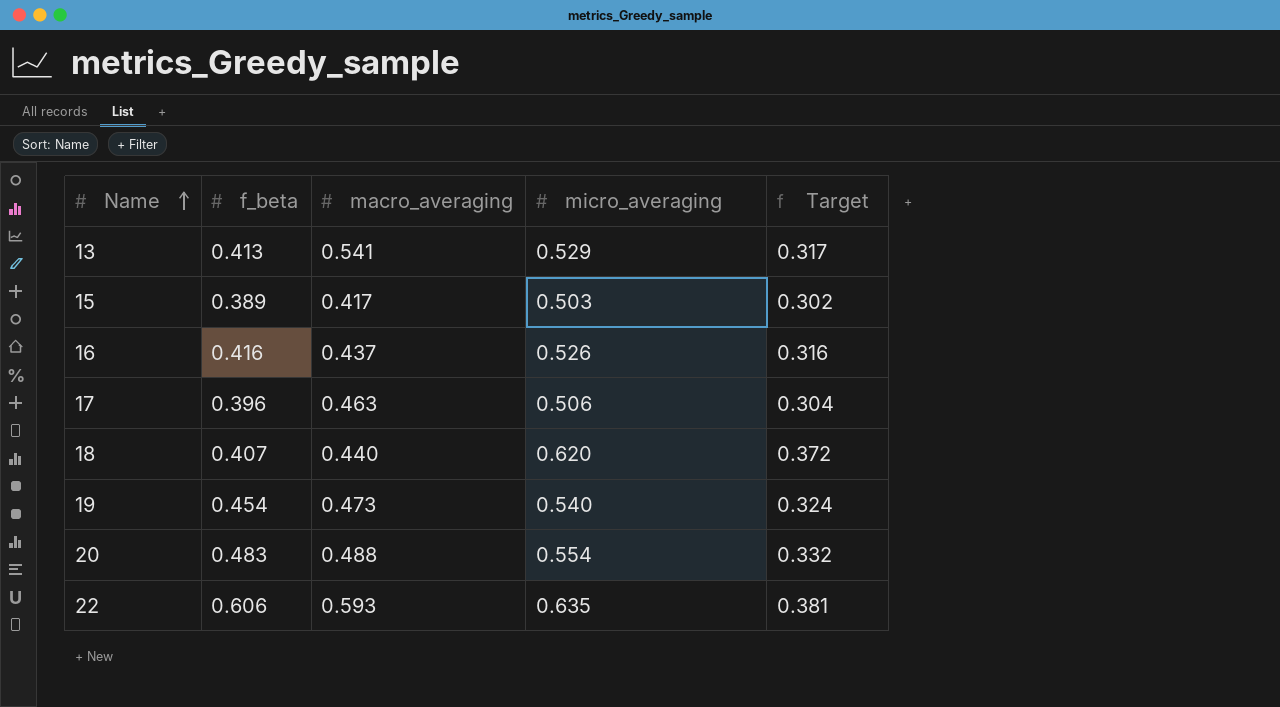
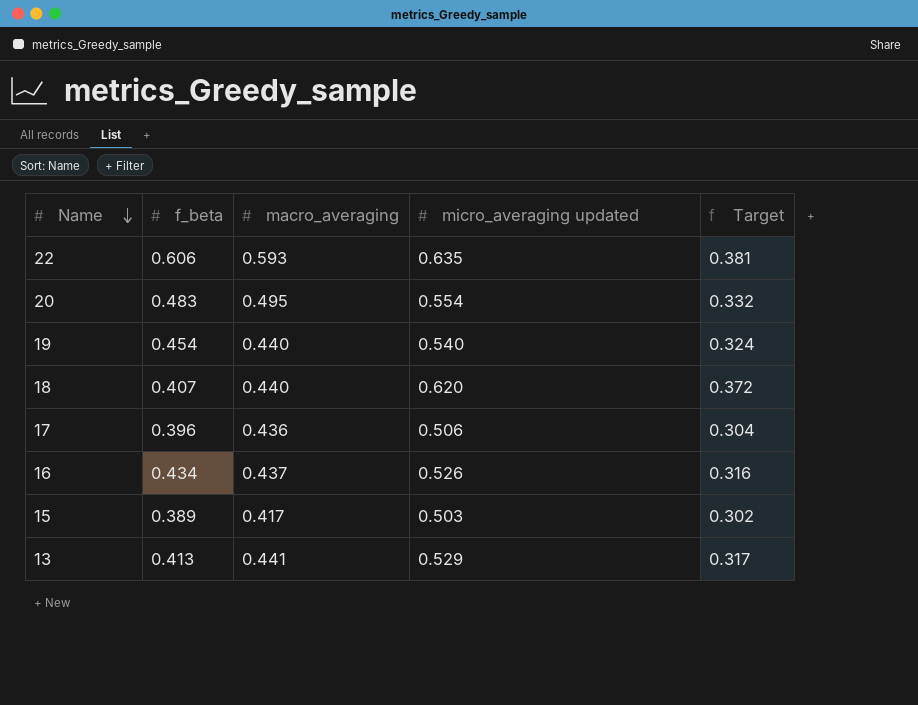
row order: Name ascending -> Name descending
column name: micro_averaging -> micro_averaging updated
20 | macro_averaging: 0.488 -> 0.495
19 | macro_averaging: 0.473 -> 0.440
17 | macro_averaging: 0.463 -> 0.436
16 | f_beta: 0.416 -> 0.434
13 | macro_averaging: 0.541 -> 0.441

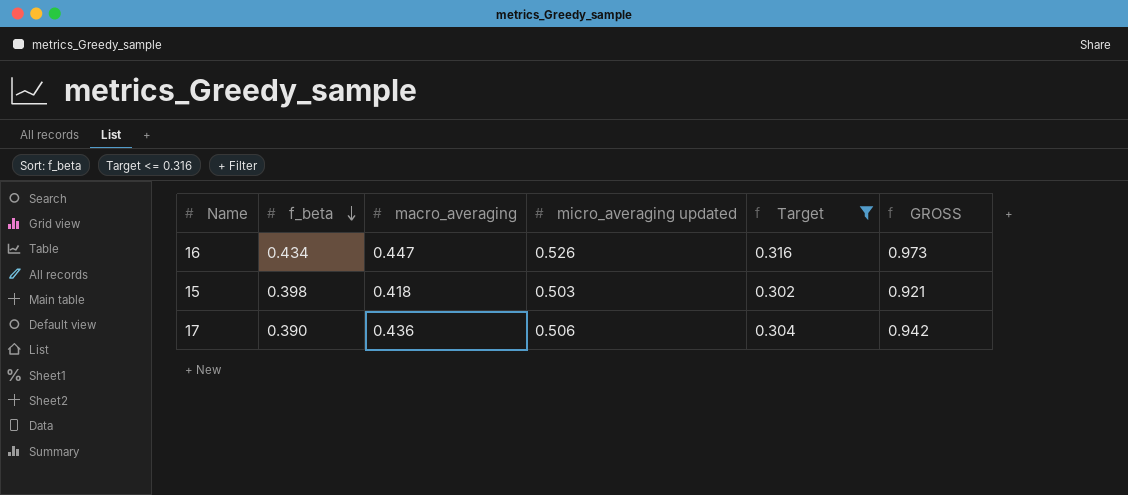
filter: none -> Target <= 0.316
row order: Name descending -> f_beta descending
column GROSS | formula: none -> [macro_averaging] + [micro_averaging updated]
16 | macro_averaging: 0.437 -> 0.447
15 | f_beta: 0.389 -> 0.398
15 | macro_averaging: 0.417 -> 0.418
17 | f_beta: 0.396 -> 0.390

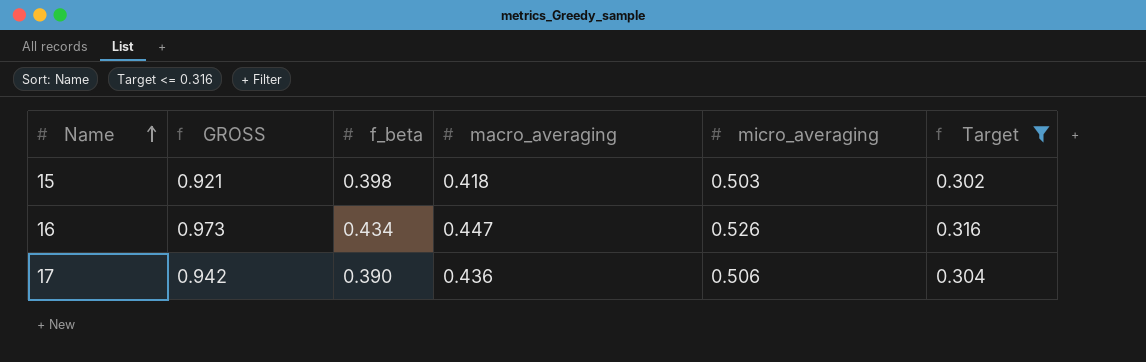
row order: f_beta descending -> Name ascending
column GROSS | position: 6 -> 2
column name: micro_averaging updated -> micro_averaging

